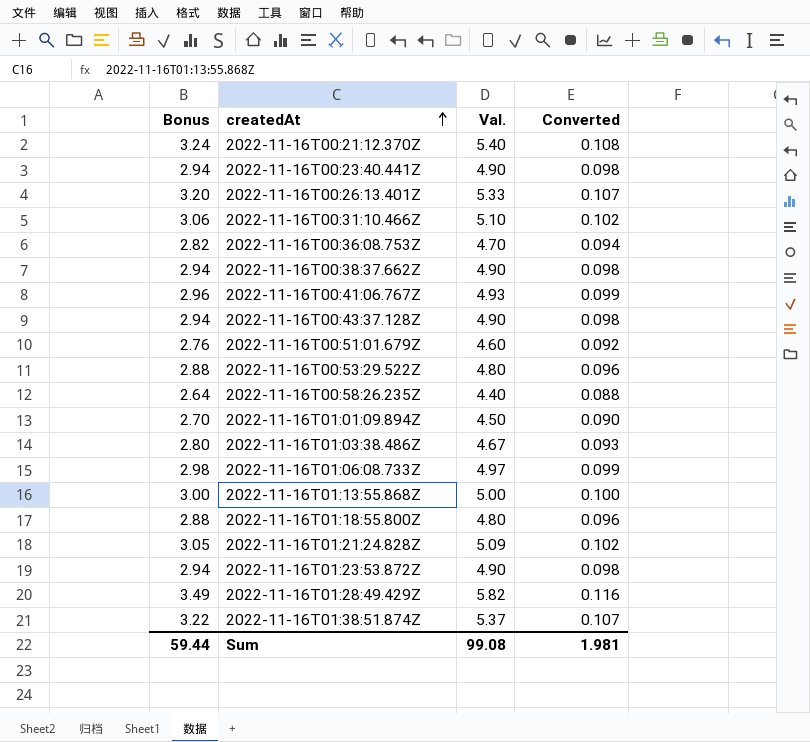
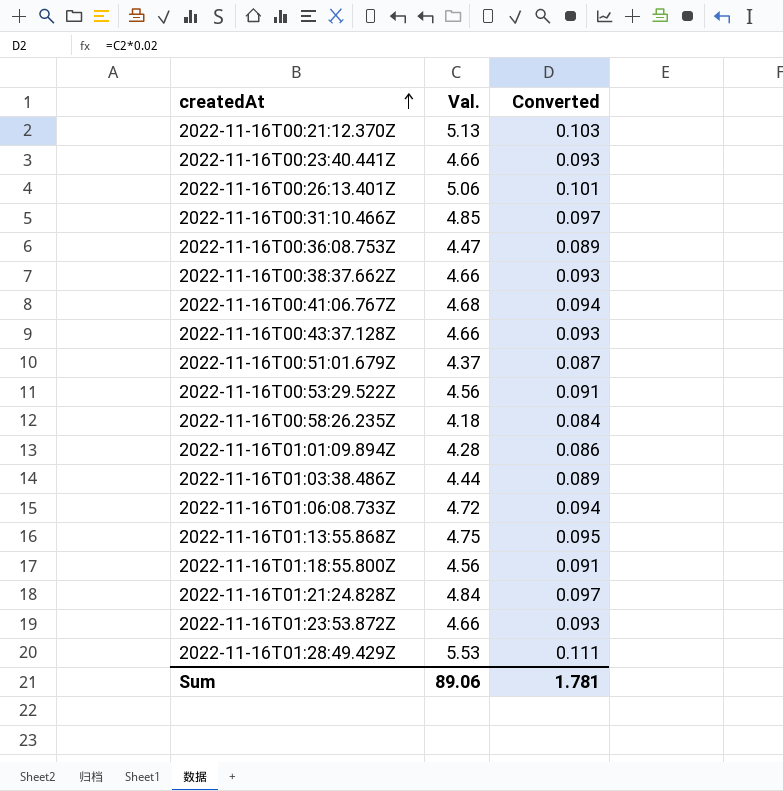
column Bonus | formula: [Val.] * 0.6 -> none
row 2022-11-16T01:38:51.874Z: 3.22 | 5.37 | 0.107 -> none
2022-11-16T00:21:12.370Z | Val.: 5.40 -> 5.13
2022-11-16T00:21:12.370Z | Converted: 0.108 -> 0.103
2022-11-16T00:23:40.441Z | Val.: 4.90 -> 4.66
2022-11-16T00:23:40.441Z | Converted: 0.098 -> 0.093
2022-11-16T00:26:13.401Z | Val.: 5.33 -> 5.06
2022-11-16T00:26:13.401Z | Converted: 0.107 -> 0.101
2022-11-16T00:31:10.466Z | Val.: 5.10 -> 4.85
2022-11-16T00:31:10.466Z | Converted: 0.102 -> 0.097
2022-11-16T00:36:08.753Z | Val.: 4.70 -> 4.47
2022-11-16T00:36:08.753Z | Converted: 0.094 -> 0.089
2022-11-16T00:38:37.662Z | Val.: 4.90 -> 4.66
2022-11-16T00:38:37.662Z | Converted: 0.098 -> 0.093
2022-11-16T00:41:06.767Z | Val.: 4.93 -> 4.68
2022-11-16T00:41:06.767Z | Converted: 0.099 -> 0.094
2022-11-16T00:43:37.128Z | Val.: 4.90 -> 4.66
2022-11-16T00:43:37.128Z | Converted: 0.098 -> 0.093
2022-11-16T00:51:01.679Z | Val.: 4.60 -> 4.37
2022-11-16T00:51:01.679Z | Converted: 0.092 -> 0.087
2022-11-16T00:53:29.522Z | Val.: 4.80 -> 4.56
2022-11-16T00:53:29.522Z | Converted: 0.096 -> 0.091
2022-11-16T00:58:26.235Z | Val.: 4.40 -> 4.18
2022-11-16T00:58:26.235Z | Converted: 0.088 -> 0.084
2022-11-16T01:01:09.894Z | Val.: 4.50 -> 4.28
2022-11-16T01:01:09.894Z | Converted: 0.090 -> 0.086
2022-11-16T01:03:38.486Z | Val.: 4.67 -> 4.44
2022-11-16T01:03:38.486Z | Converted: 0.093 -> 0.089
2022-11-16T01:06:08.733Z | Val.: 4.97 -> 4.72
2022-11-16T01:06:08.733Z | Converted: 0.099 -> 0.094
2022-11-16T01:13:55.868Z | Val.: 5.00 -> 4.75
2022-11-16T01:13:55.868Z | Converted: 0.100 -> 0.095
2022-11-16T01:18:55.800Z | Val.: 4.80 -> 4.56
2022-11-16T01:18:55.800Z | Converted: 0.096 -> 0.091
2022-11-16T01:21:24.828Z | Val.: 5.09 -> 4.84
2022-11-16T01:21:24.828Z | Converted: 0.102 -> 0.097
2022-11-16T01:23:53.872Z | Val.: 4.90 -> 4.66
2022-11-16T01:23:53.872Z | Converted: 0.098 -> 0.093
2022-11-16T01:28:49.429Z | Val.: 5.82 -> 5.53
2022-11-16T01:28:49.429Z | Converted: 0.116 -> 0.111
Sum | Val.: 99.08 -> 89.06
Sum | Converted: 1.981 -> 1.781

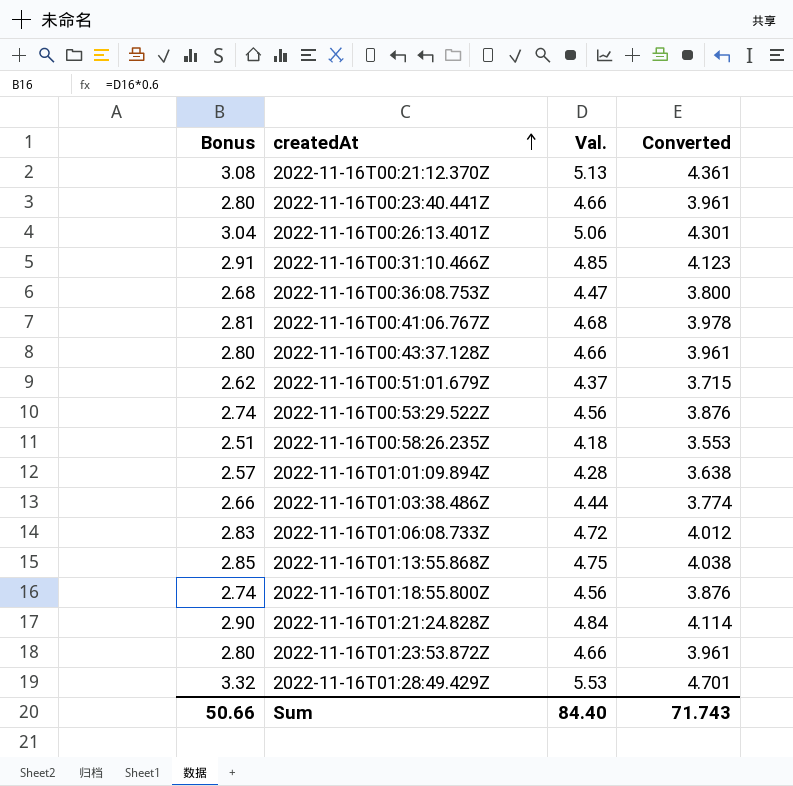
column Bonus | formula: none -> [Val.] * 0.6
column Converted | formula: [Val.] * 0.02 -> [Val.] * 0.85
row 2022-11-16T00:38:37.662Z: 4.66 | 0.093 -> none
Sum | Val.: 89.06 -> 84.40
Sum | Converted: 1.781 -> 71.743

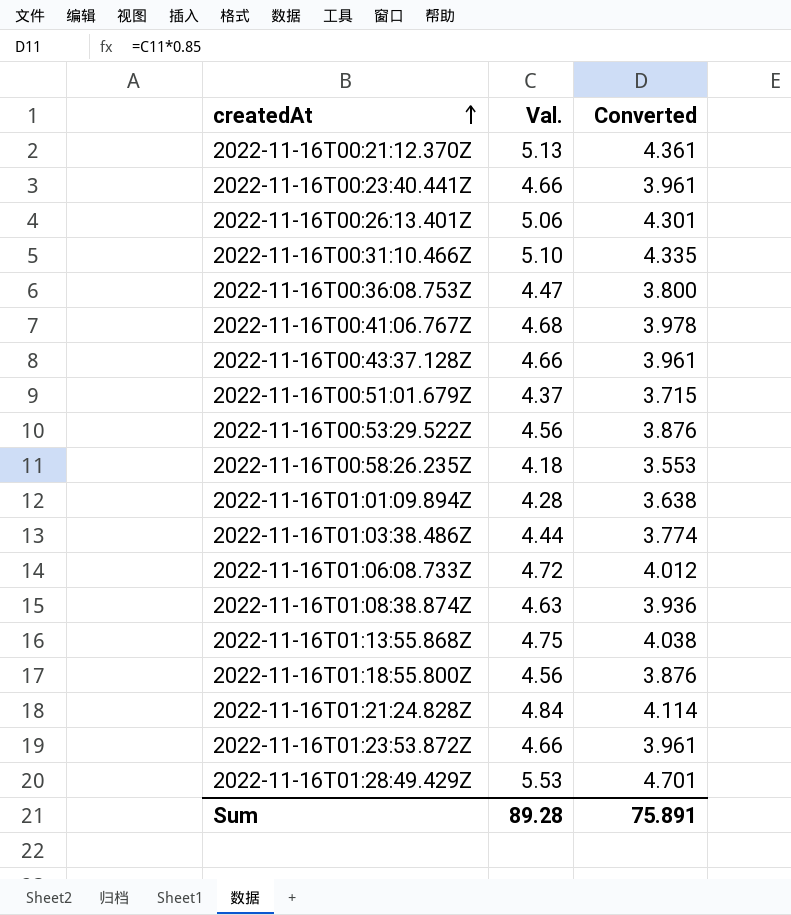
column Bonus | formula: [Val.] * 0.6 -> none
2022-11-16T00:31:10.466Z | Val.: 4.85 -> 5.10
2022-11-16T00:31:10.466Z | Converted: 4.123 -> 4.335
row 2022-11-16T01:08:38.874Z: none -> 4.63 | 3.936
Sum | Val.: 84.40 -> 89.28
Sum | Converted: 71.743 -> 75.891

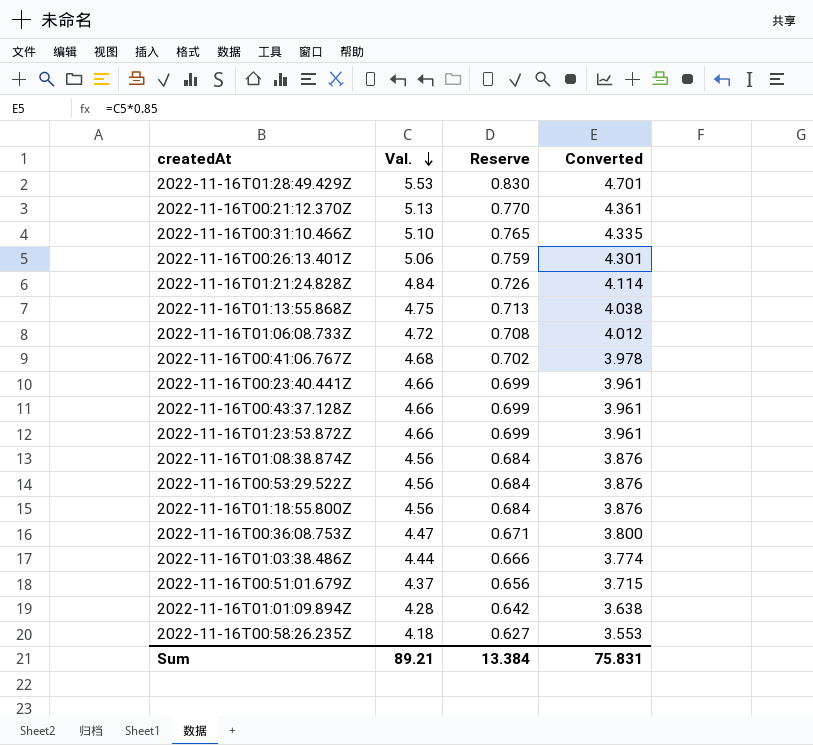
row order: createdAt ascending -> Val. descending
column Reserve | formula: none -> [Val.] * 0.15
2022-11-16T01:08:38.874Z | Val.: 4.63 -> 4.56
2022-11-16T01:08:38.874Z | Converted: 3.936 -> 3.876
Sum | Val.: 89.28 -> 89.21
Sum | Converted: 75.891 -> 75.831

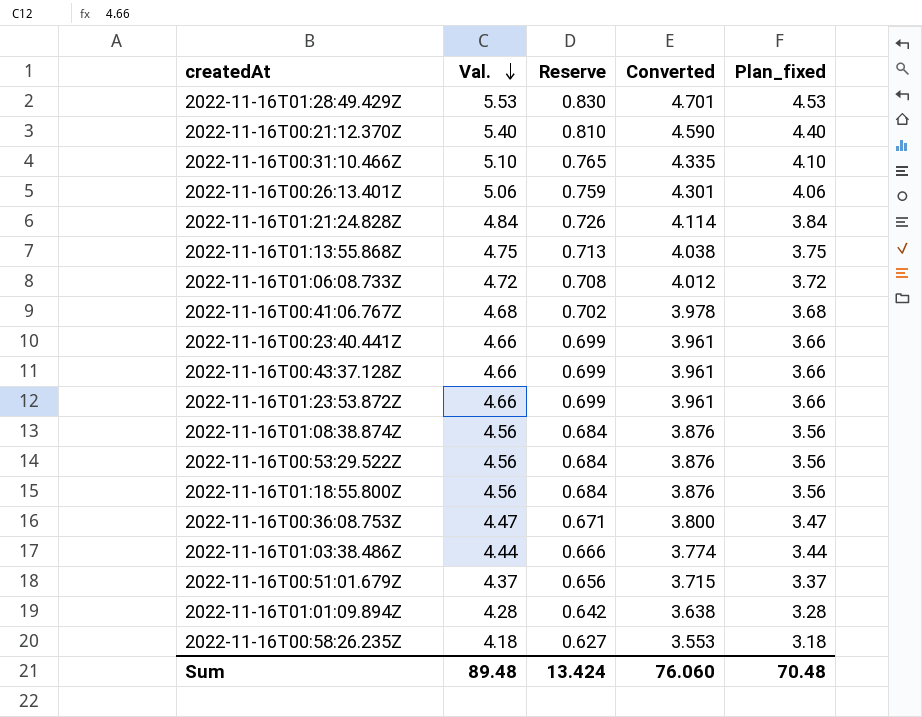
column Plan_fixed | formula: none -> [Val.] - 1
2022-11-16T00:21:12.370Z | Val.: 5.13 -> 5.40
2022-11-16T00:21:12.370Z | Reserve: 0.770 -> 0.810
2022-11-16T00:21:12.370Z | Converted: 4.361 -> 4.590
Sum | Val.: 89.21 -> 89.48
Sum | Reserve: 13.384 -> 13.424
Sum | Converted: 75.831 -> 76.060

